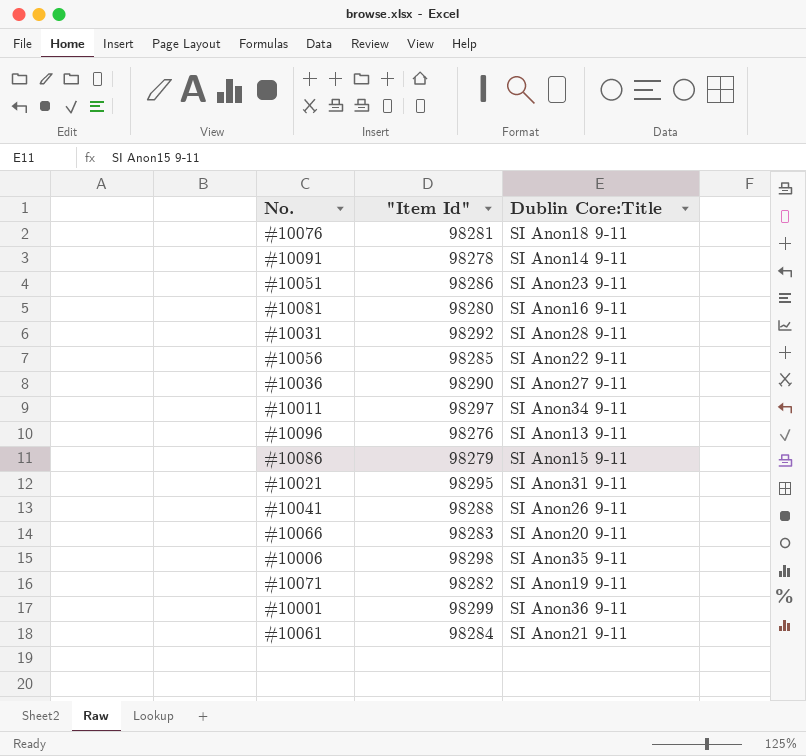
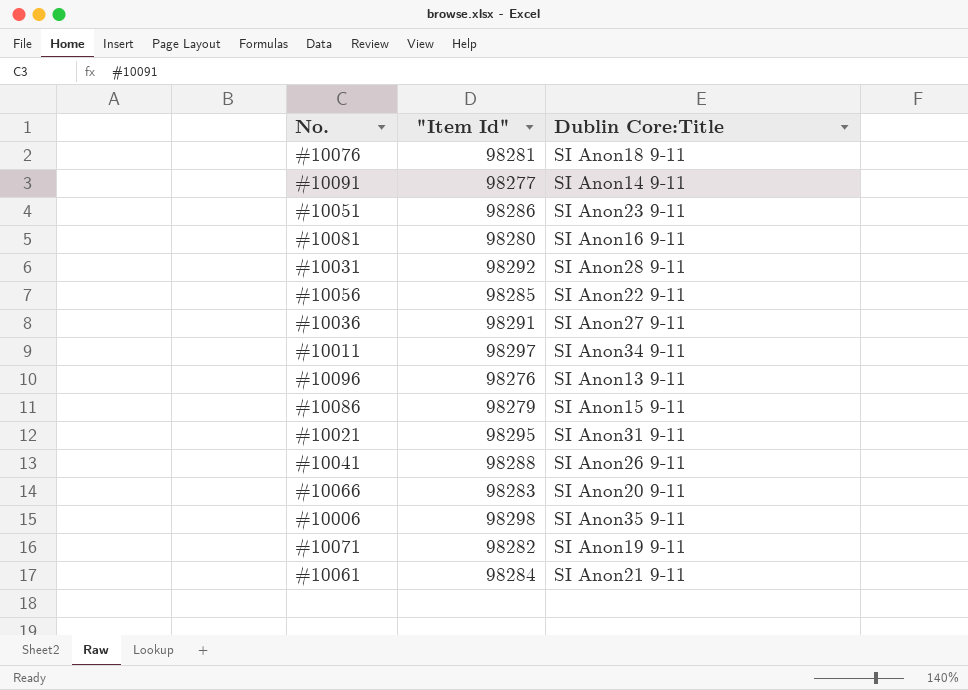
row #10001: 98299 | SI Anon36 9-11 -> none
#10091 | "Item Id": 98278 -> 98277
#10036 | "Item Id": 98290 -> 98291

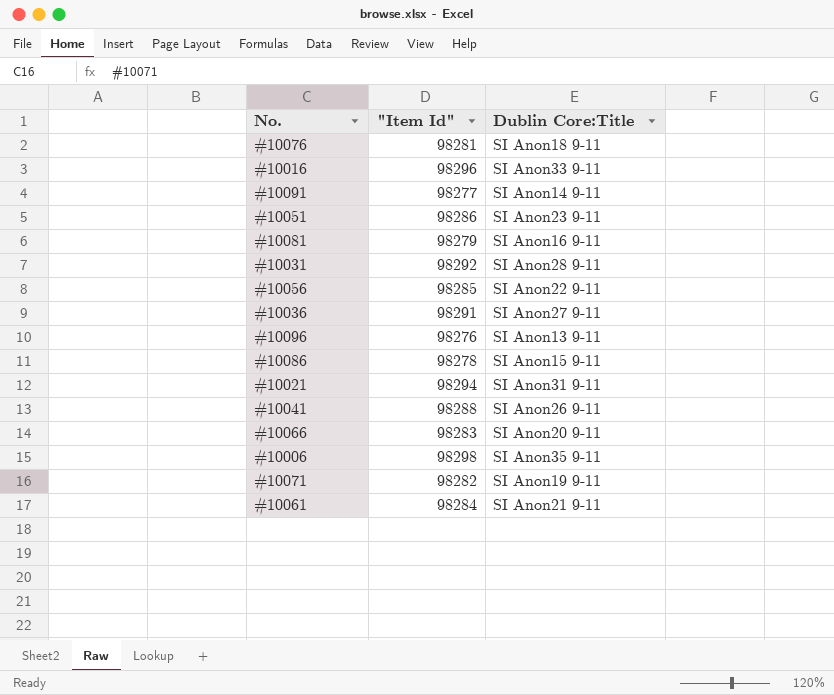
row #10011: 98297 | SI Anon34 9-11 -> none
row #10016: none -> 98296 | SI Anon33 9-11
#10081 | "Item Id": 98280 -> 98279
#10086 | "Item Id": 98279 -> 98278
#10021 | "Item Id": 98295 -> 98294

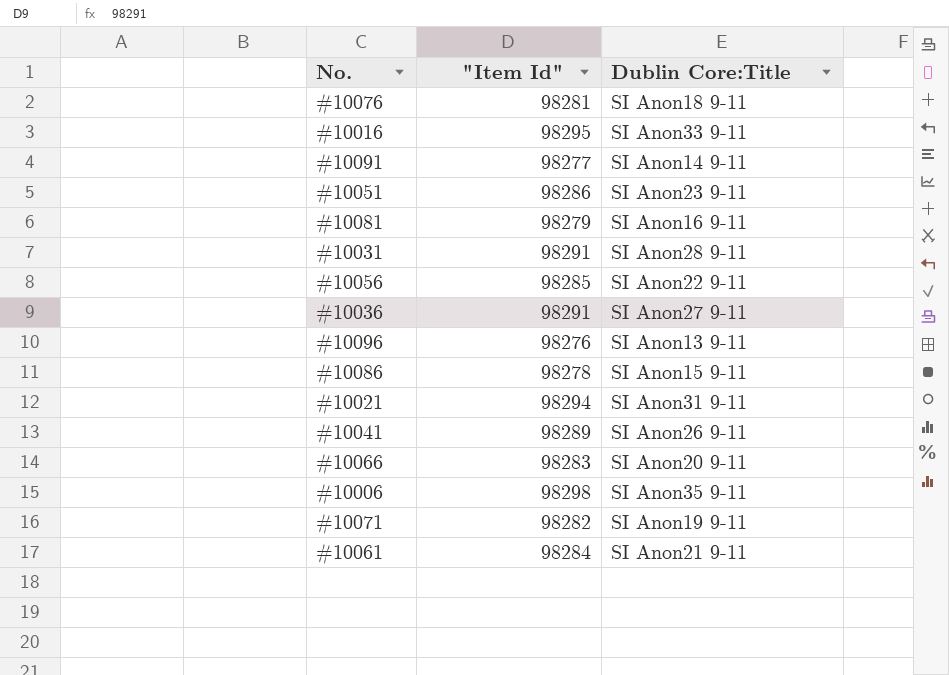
#10016 | "Item Id": 98296 -> 98295
#10031 | "Item Id": 98292 -> 98291
#10041 | "Item Id": 98288 -> 98289

